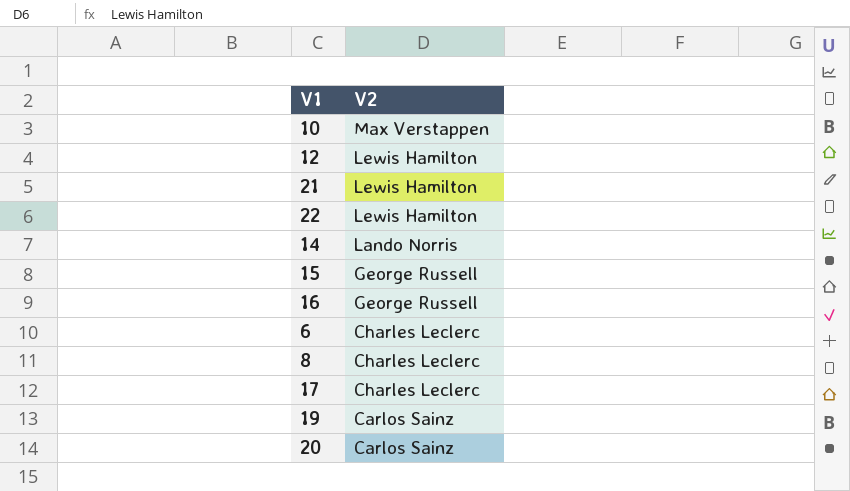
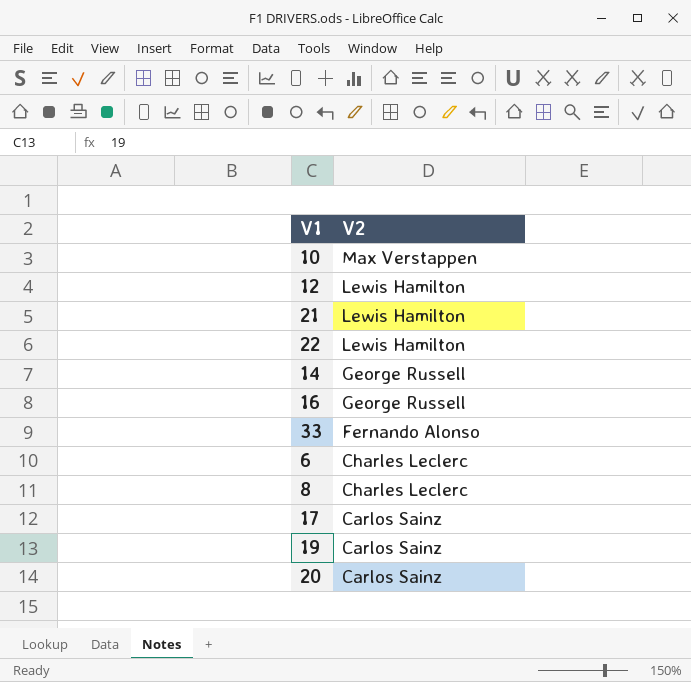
row 15: George Russell -> none
14 | V2: Lando Norris -> George Russell
row 33: none -> Fernando Alonso
17 | V2: Charles Leclerc -> Carlos Sainz

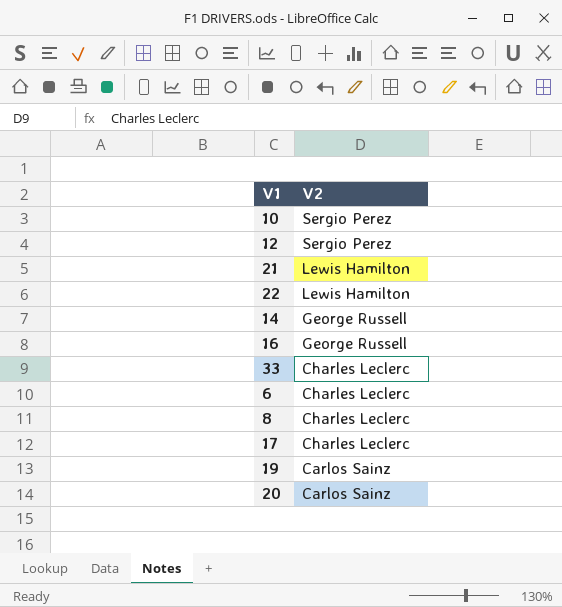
10 | V2: Max Verstappen -> Sergio Perez
12 | V2: Lewis Hamilton -> Sergio Perez
33 | V2: Fernando Alonso -> Charles Leclerc
17 | V2: Carlos Sainz -> Charles Leclerc

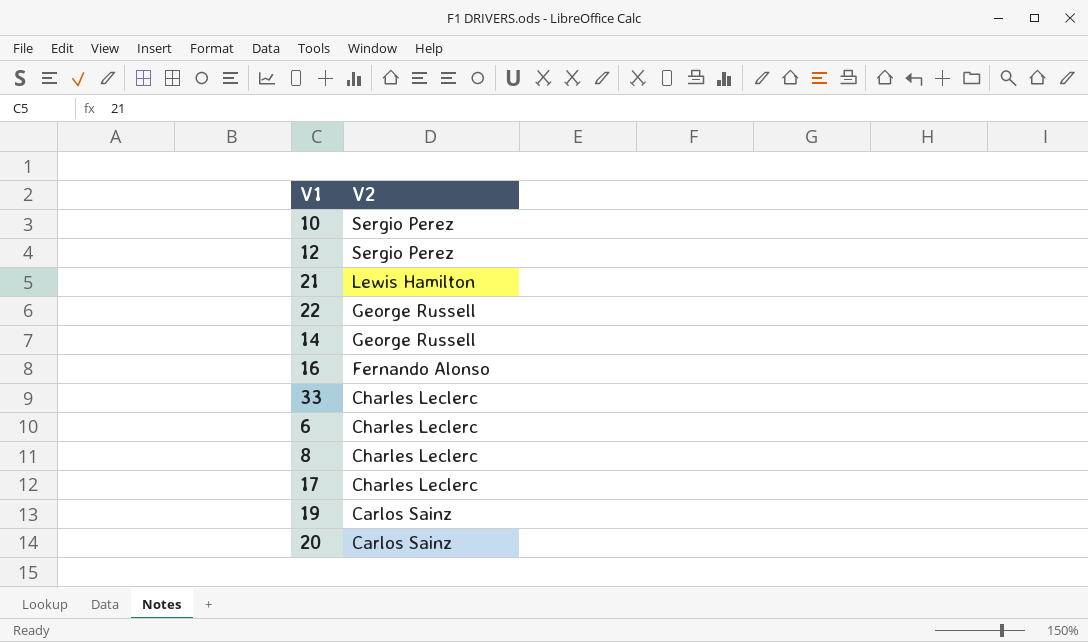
22 | V2: Lewis Hamilton -> George Russell
16 | V2: George Russell -> Fernando Alonso

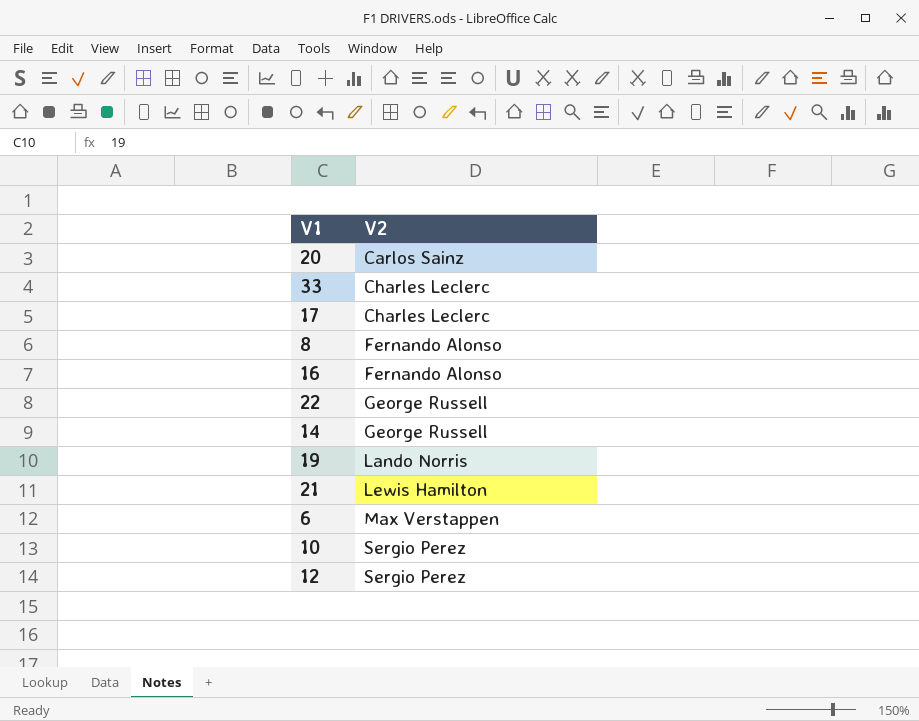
row order: V2 descending -> V2 ascending
8 | V2: Charles Leclerc -> Fernando Alonso
19 | V2: Carlos Sainz -> Lando Norris
6 | V2: Charles Leclerc -> Max Verstappen

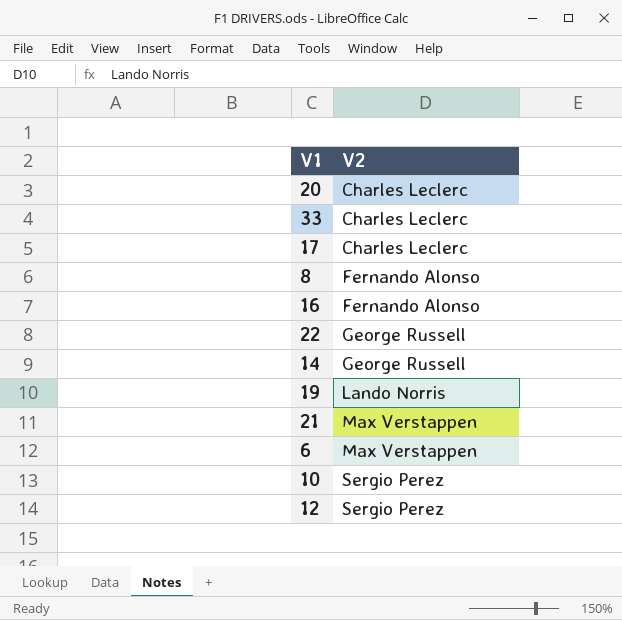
20 | V2: Carlos Sainz -> Charles Leclerc
21 | V2: Lewis Hamilton -> Max Verstappen

